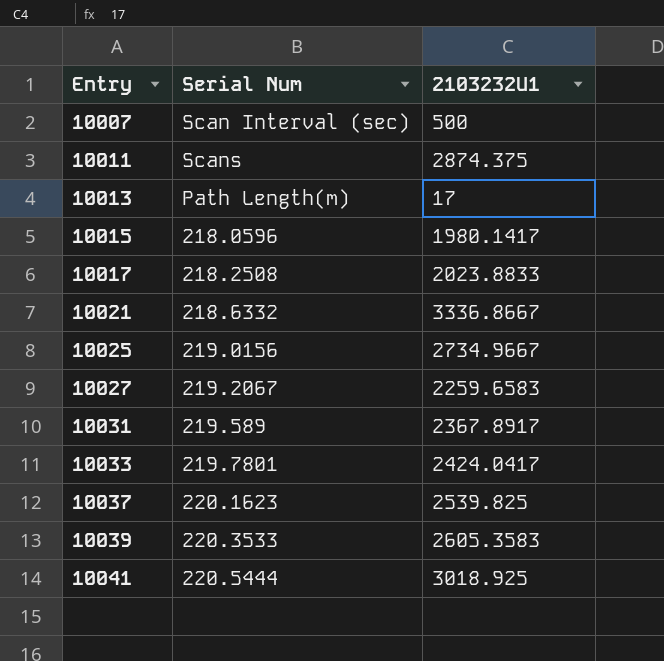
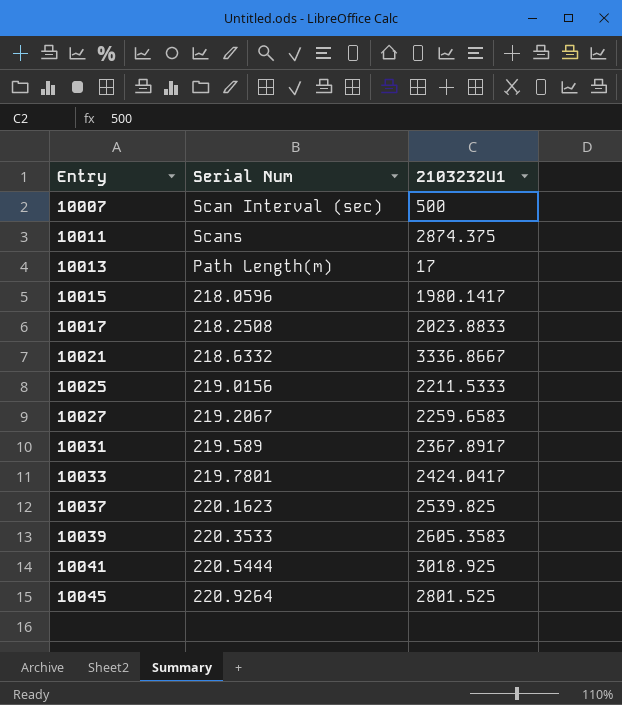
10025 | 2103232U1: 2734.9667 -> 2211.5333
row 10045: none -> 220.9264 | 2801.525

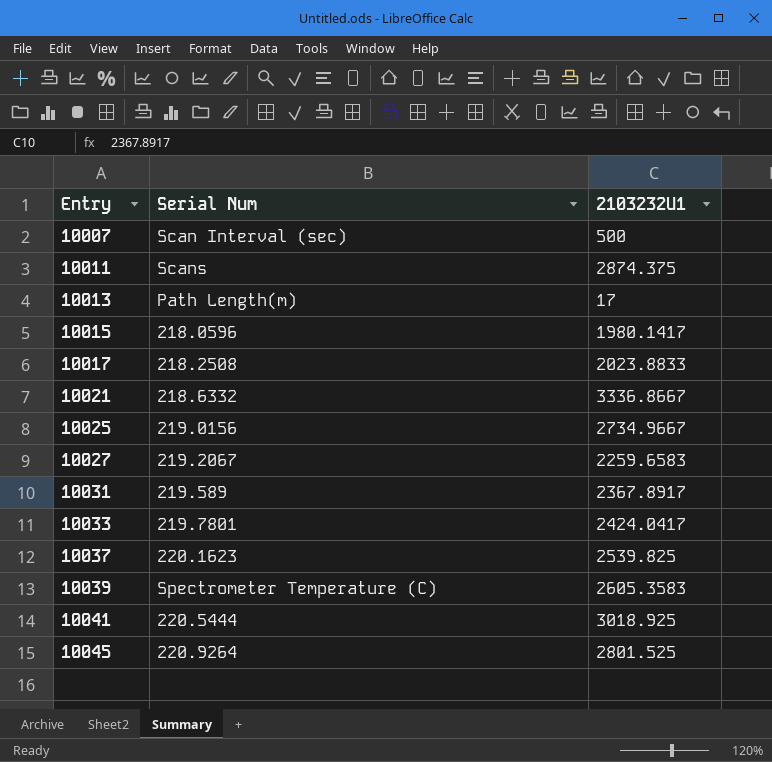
10025 | 2103232U1: 2211.5333 -> 2734.9667
10039 | Serial Num: 220.3533 -> Spectrometer Temperature (C)

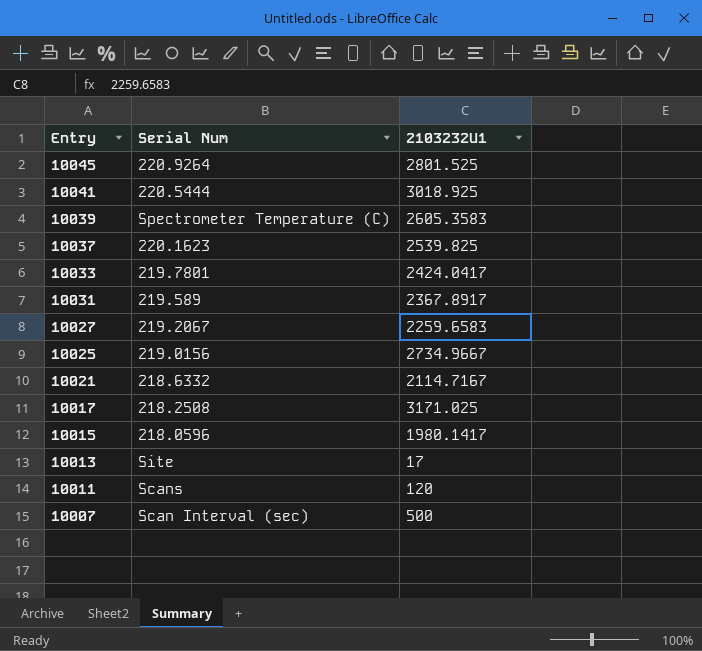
row order: Entry ascending -> Entry descending
10021 | 2103232U1: 3336.8667 -> 2114.7167
10017 | 2103232U1: 2023.8833 -> 3171.025
10013 | Serial Num: Path Length(m) -> Site
10011 | 2103232U1: 2874.375 -> 120

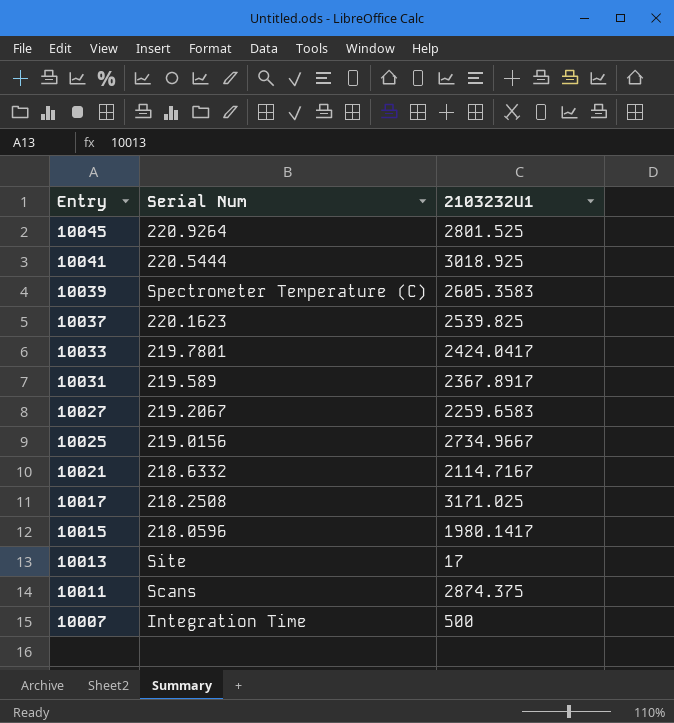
10011 | 2103232U1: 120 -> 2874.375
10007 | Serial Num: Scan Interval (sec) -> Integration Time

